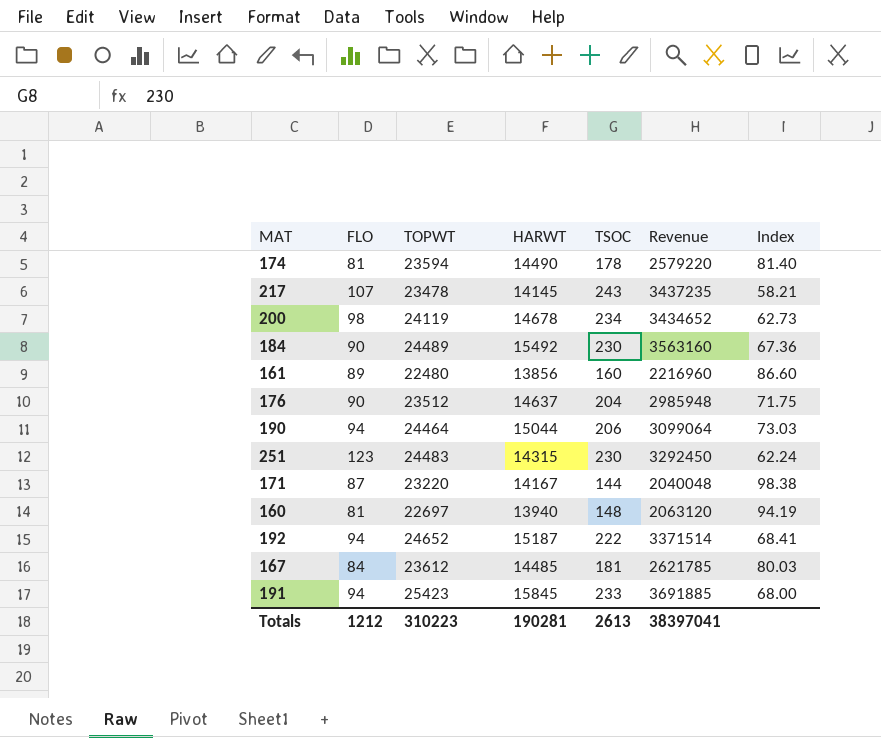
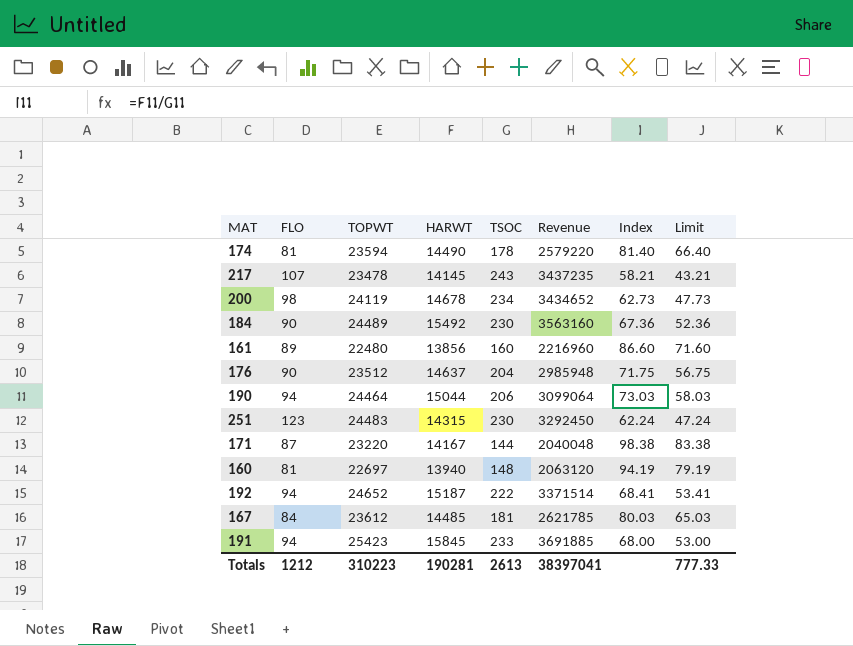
column Limit | formula: none -> [Index] - 15

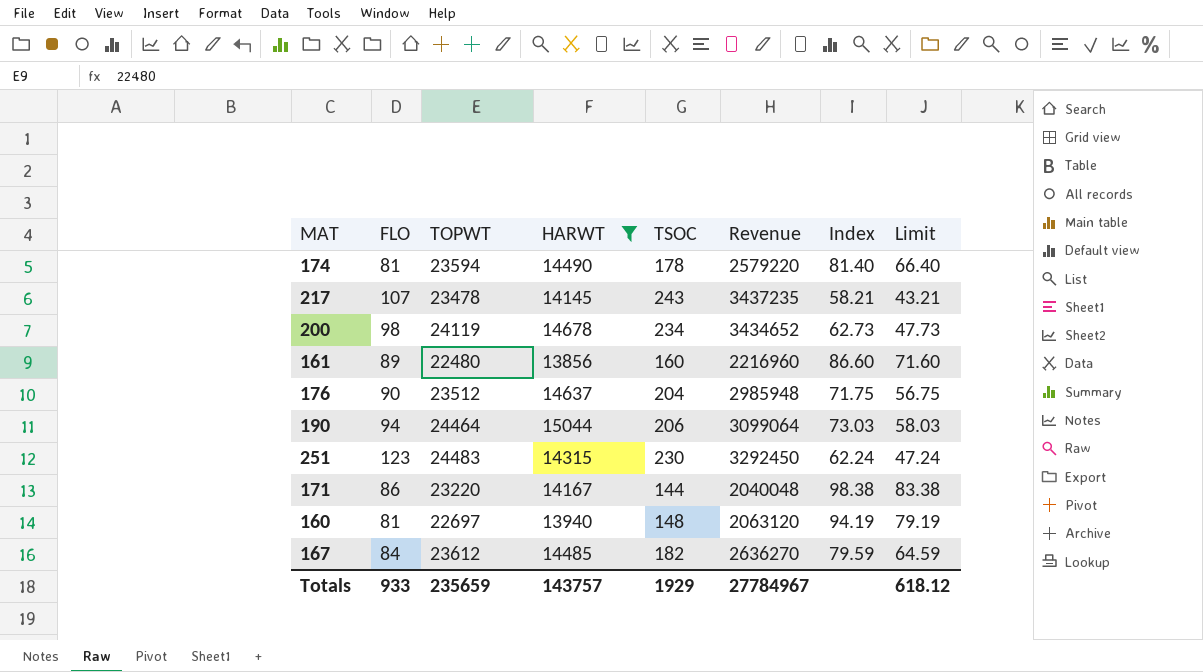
filter: none -> HARWT <= 15044
171 | FLO: 87 -> 86
167 | TSOC: 181 -> 182
167 | Revenue: 2621785 -> 2636270
167 | Index: 80.03 -> 79.59
167 | Limit: 65.03 -> 64.59
Totals | FLO: 1212 -> 933
Totals | TOPWT: 310223 -> 235659
Totals | HARWT: 190281 -> 143757
Totals | TSOC: 2613 -> 1929
Totals | Revenue: 38397041 -> 27784967
Totals | Limit: 777.33 -> 618.12

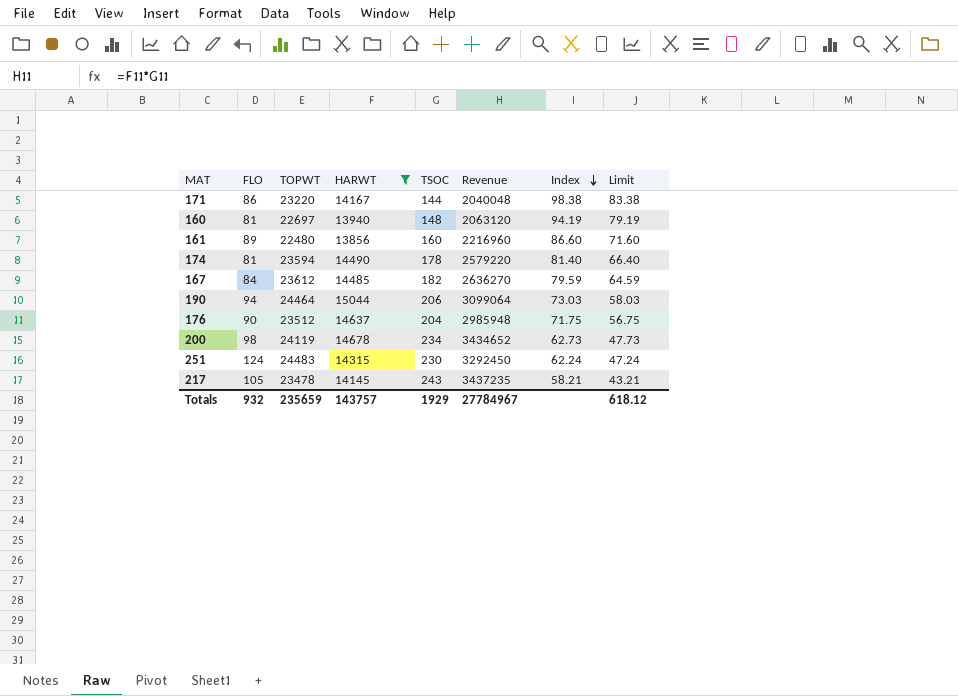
row order: none -> Index descending
251 | FLO: 123 -> 124
217 | FLO: 107 -> 105
Totals | FLO: 933 -> 932

